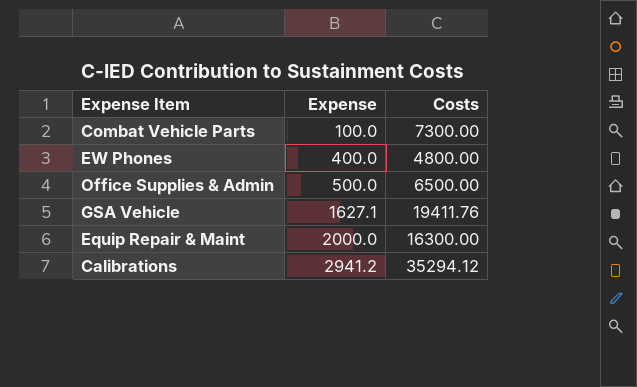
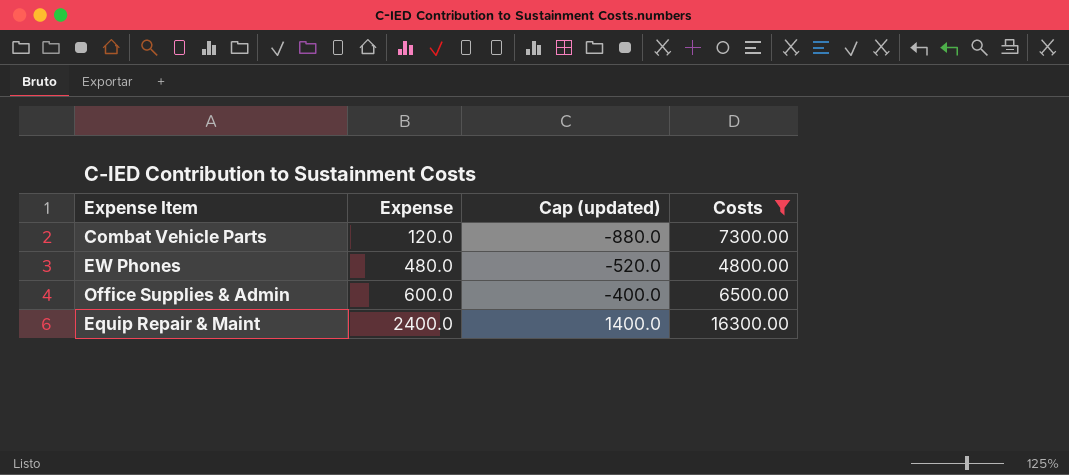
filter: none -> Costs <= 16300.00
column Cap (updated) | formula: none -> [Expense] - 1000
Combat Vehicle Parts | Expense: 100.0 -> 120.0
EW Phones | Expense: 400.0 -> 480.0
Office Supplies & Admin | Expense: 500.0 -> 600.0
Equip Repair & Maint | Expense: 2000.0 -> 2400.0

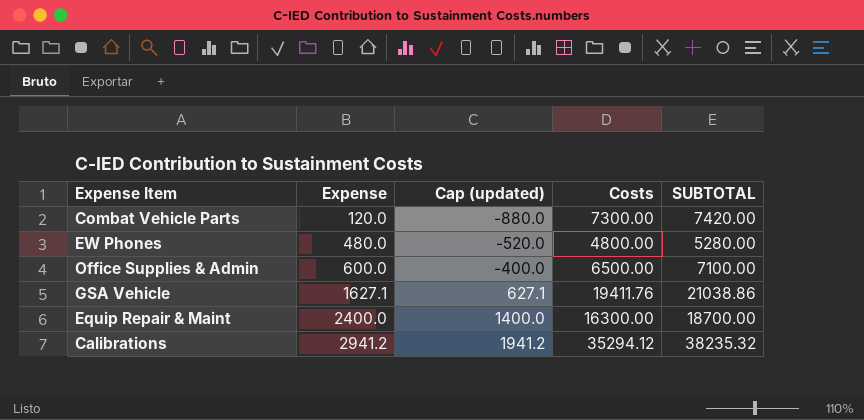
filter: Costs <= 16300.00 -> none
column SUBTOTAL | formula: none -> [Expense] + [Costs]

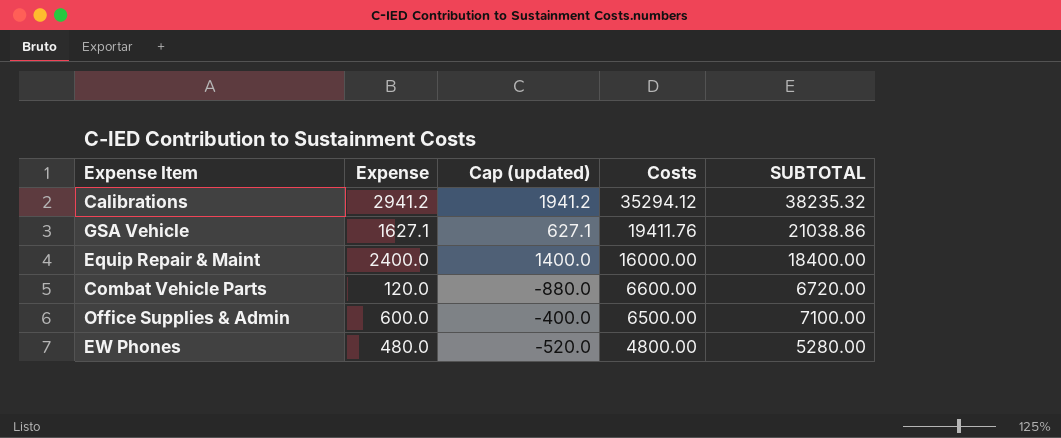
row order: Expense ascending -> Costs descending
Equip Repair & Maint | Costs: 16300.00 -> 16000.00
Equip Repair & Maint | SUBTOTAL: 18700.00 -> 18400.00
Combat Vehicle Parts | Costs: 7300.00 -> 6600.00
Combat Vehicle Parts | SUBTOTAL: 7420.00 -> 6720.00

